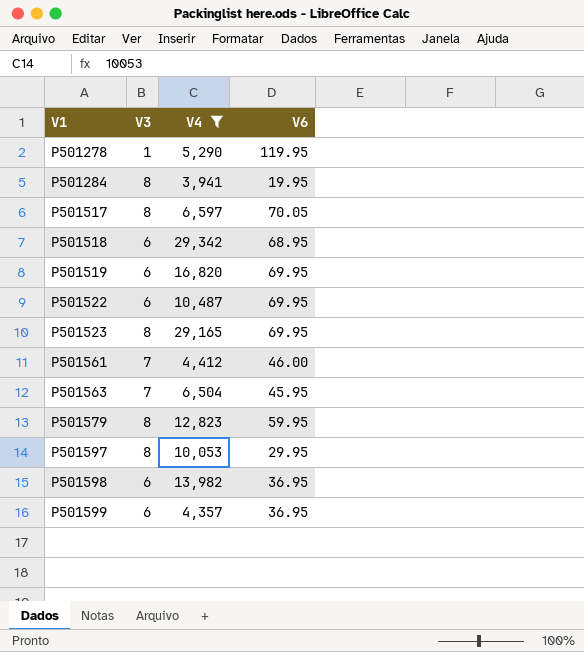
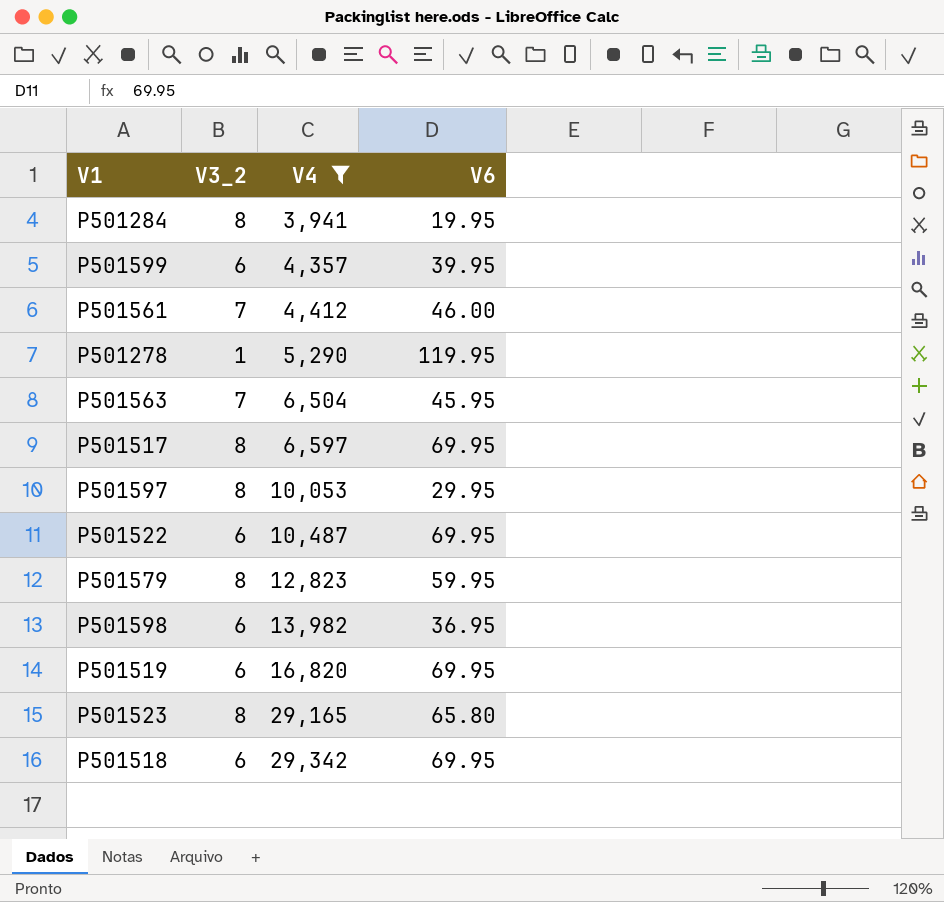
row order: V1 ascending -> V4 ascending
column name: V3 -> V3_2
P501599 | V6: 36.95 -> 39.95
P501517 | V6: 70.05 -> 69.95
P501523 | V6: 69.95 -> 65.80
P501518 | V6: 68.95 -> 69.95

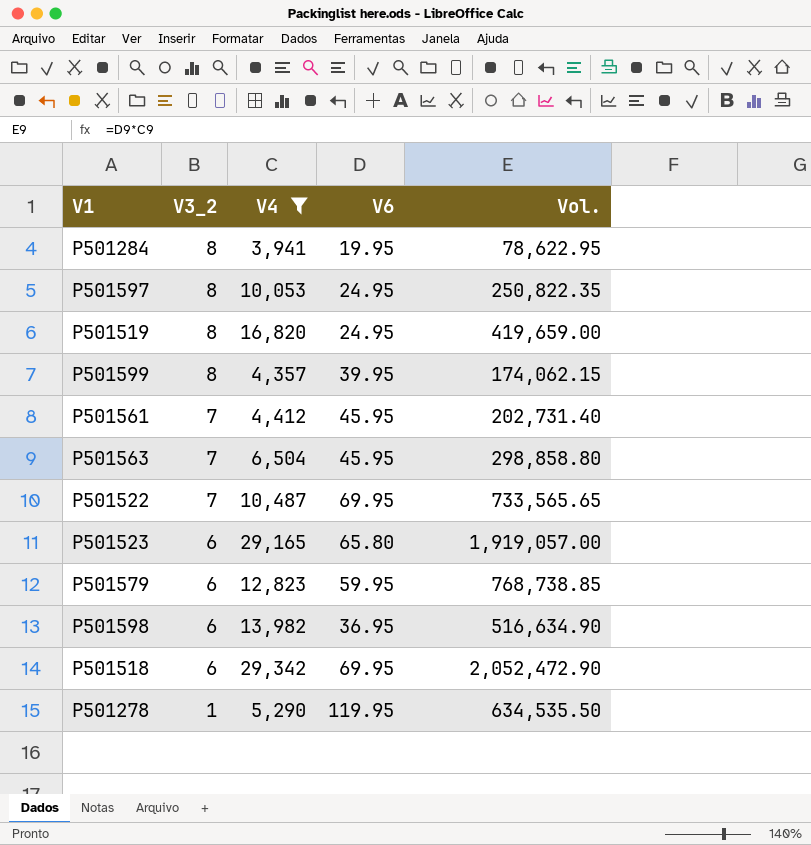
row order: V4 ascending -> V3_2 descending
column Vol. | formula: none -> [V4] * [V6]
row P501517: 8 | 6,597 | 69.95 -> none
P501597 | V6: 29.95 -> 24.95
P501519 | V3_2: 6 -> 8
P501519 | V6: 69.95 -> 24.95
P501599 | V3_2: 6 -> 8
P501561 | V6: 46.00 -> 45.95
P501522 | V3_2: 6 -> 7
P501523 | V3_2: 8 -> 6
P501579 | V3_2: 8 -> 6

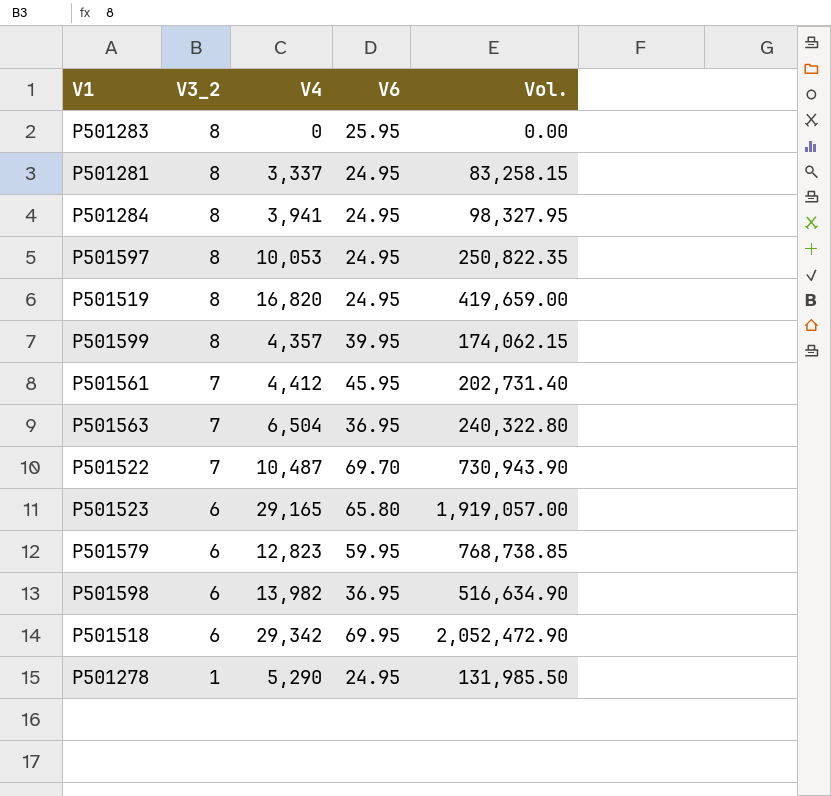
filter: V4 >= 3,941 -> none
P501284 | V6: 19.95 -> 24.95
P501284 | Vol.: 78,622.95 -> 98,327.95
P501563 | V6: 45.95 -> 36.95
P501563 | Vol.: 298,858.80 -> 240,322.80
P501522 | V6: 69.95 -> 69.70
P501522 | Vol.: 733,565.65 -> 730,943.90
P501278 | V6: 119.95 -> 24.95
P501278 | Vol.: 634,535.50 -> 131,985.50

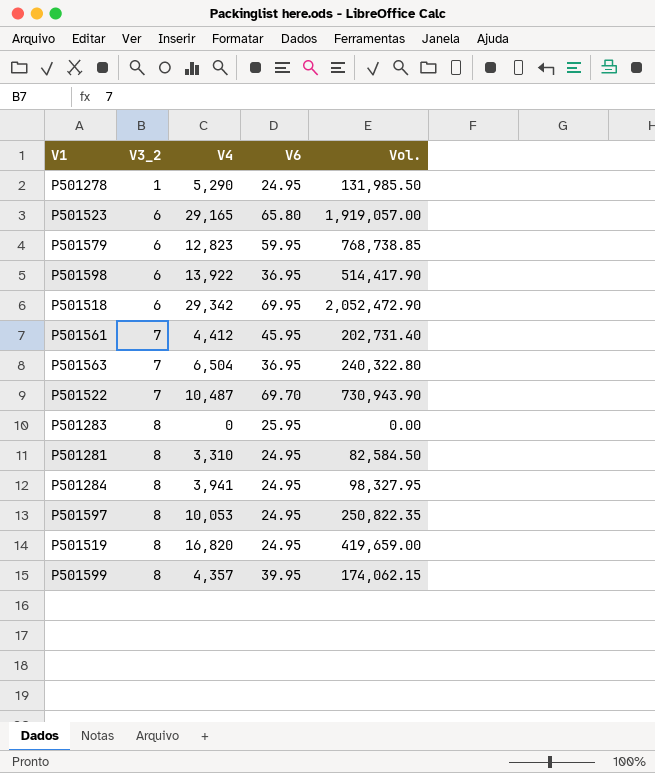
row order: V3_2 descending -> V3_2 ascending
P501598 | V4: 13,982 -> 13,922
P501598 | Vol.: 516,634.90 -> 514,417.90
P501281 | V4: 3,337 -> 3,310
P501281 | Vol.: 83,258.15 -> 82,584.50

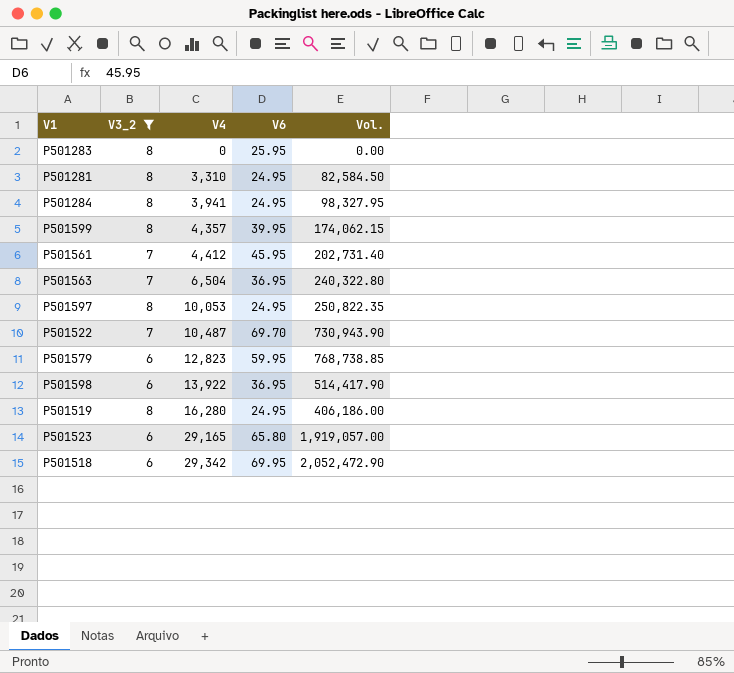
filter: none -> V3_2 != 1
row order: V3_2 ascending -> V4 ascending
P501519 | V4: 16,820 -> 16,280
P501519 | Vol.: 419,659.00 -> 406,186.00

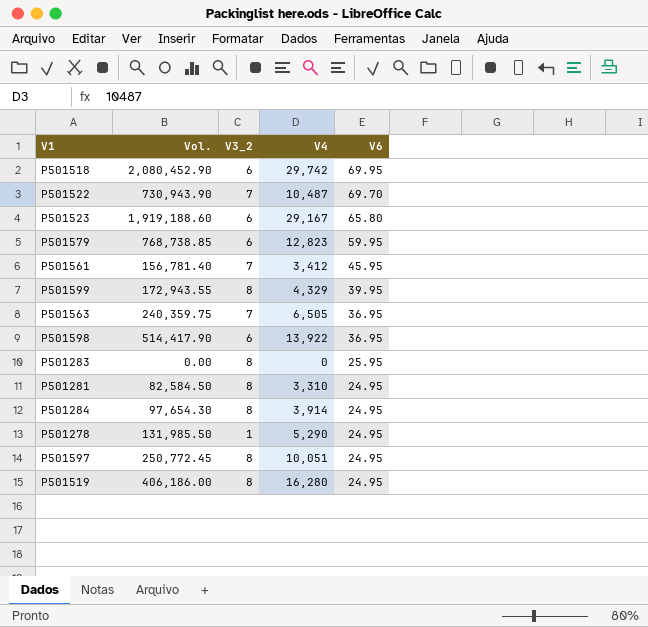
filter: V3_2 != 1 -> none
row order: V4 ascending -> V6 descending
column Vol. | position: 5 -> 2
P501518 | Vol.: 2,052,472.90 -> 2,080,452.90
P501518 | V4: 29,342 -> 29,742
P501523 | Vol.: 1,919,057.00 -> 1,919,188.60
P501523 | V4: 29,165 -> 29,167
P501561 | Vol.: 202,731.40 -> 156,781.40
P501561 | V4: 4,412 -> 3,412
P501599 | Vol.: 174,062.15 -> 172,943.55
P501599 | V4: 4,357 -> 4,329
P501563 | Vol.: 240,322.80 -> 240,359.75
P501563 | V4: 6,504 -> 6,505
P501284 | Vol.: 98,327.95 -> 97,654.30
P501284 | V4: 3,941 -> 3,914
P501597 | Vol.: 250,822.35 -> 250,772.45
P501597 | V4: 10,053 -> 10,051

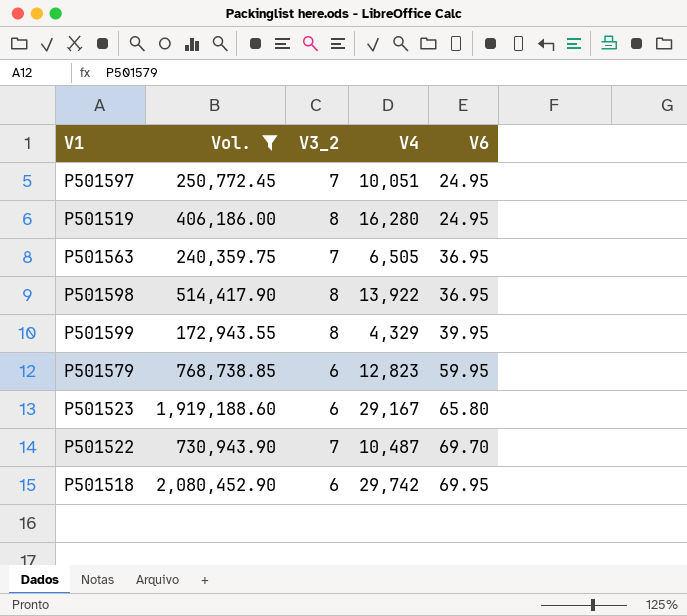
filter: none -> Vol. >= 172,943.55
row order: V6 descending -> V6 ascending
P501597 | V3_2: 8 -> 7
P501598 | V3_2: 6 -> 8

